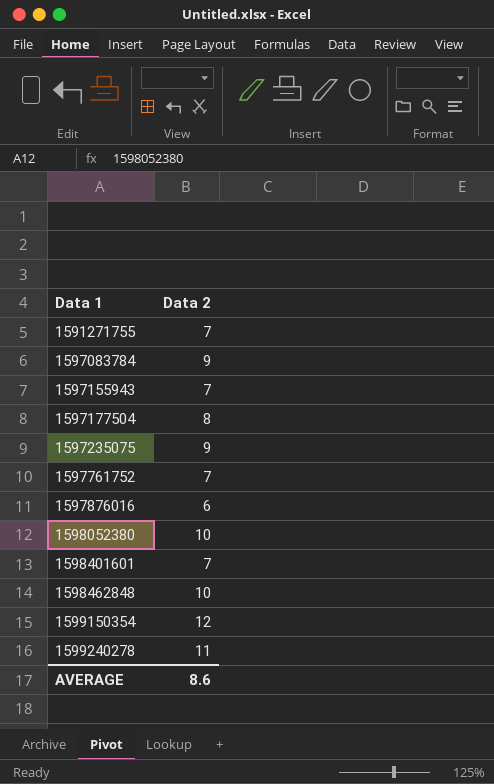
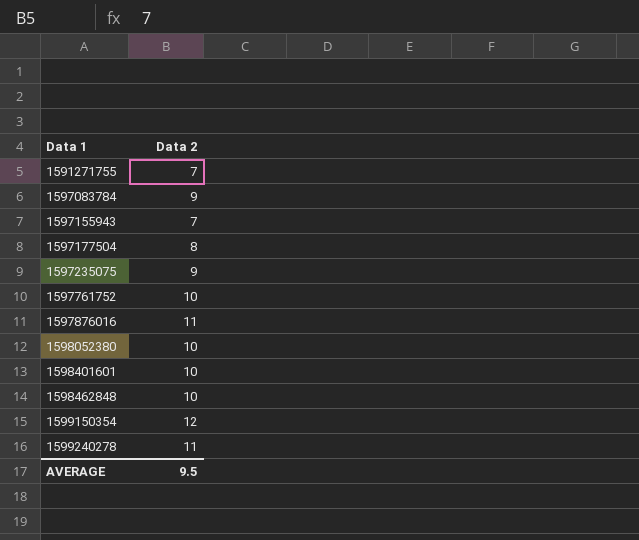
1597761752 | Data 2: 7 -> 10
1597876016 | Data 2: 6 -> 11
1598401601 | Data 2: 7 -> 10
AVERAGE | Data 2: 8.6 -> 9.5

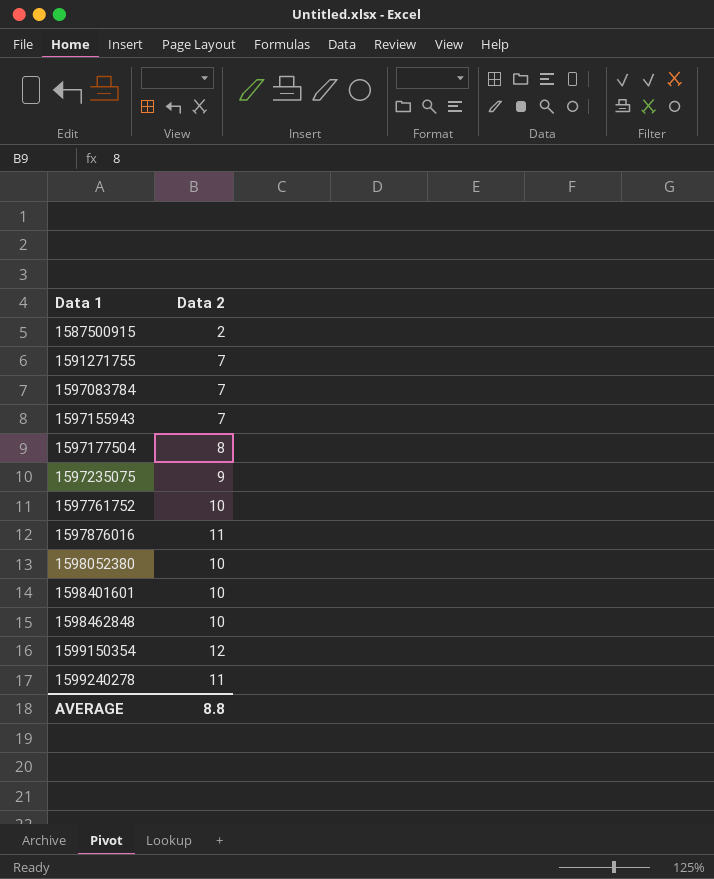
row 1587500915: none -> 2
1597083784 | Data 2: 9 -> 7
AVERAGE | Data 2: 9.5 -> 8.8

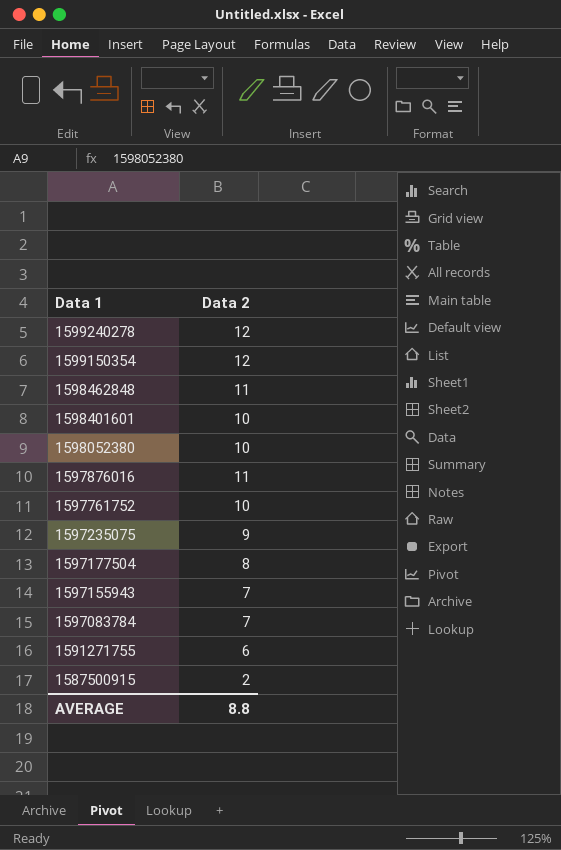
row order: Data 1 ascending -> Data 1 descending
1599240278 | Data 2: 11 -> 12
1598462848 | Data 2: 10 -> 11
1591271755 | Data 2: 7 -> 6

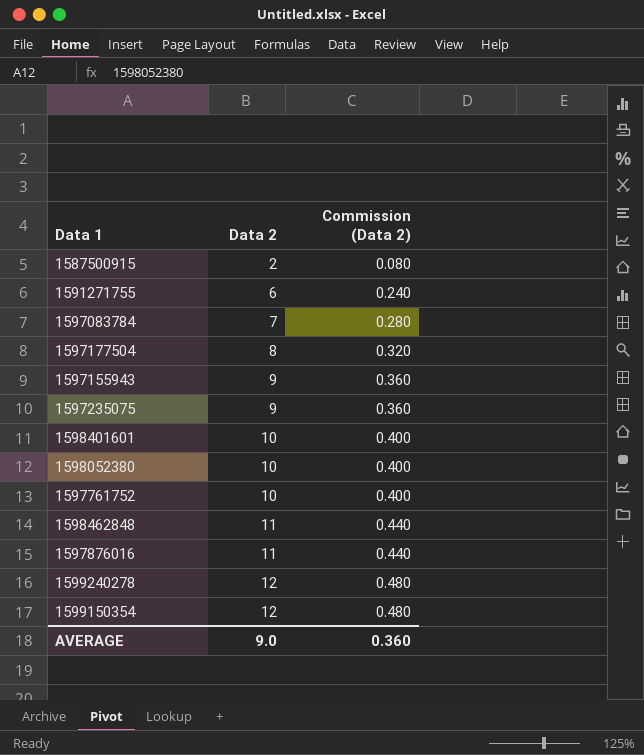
row order: Data 1 descending -> Data 2 ascending
column Commission (Data 2) | formula: none -> [Data 2] * 0.04
1597155943 | Data 2: 7 -> 9
AVERAGE | Data 2: 8.8 -> 9.0

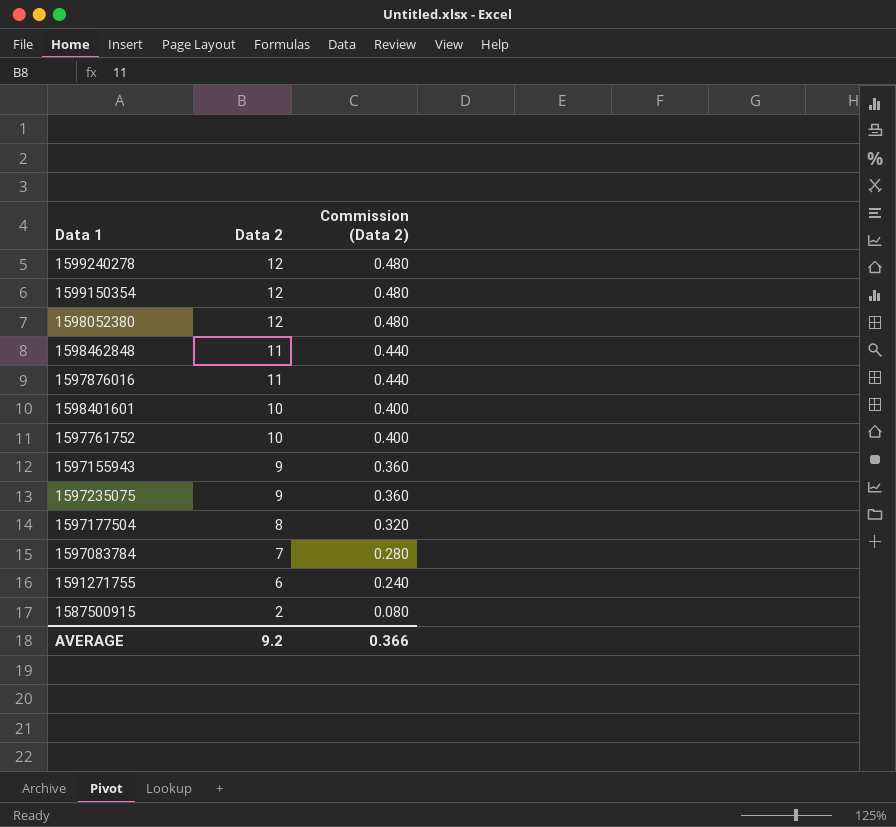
row order: Data 2 ascending -> Data 2 descending
1598052380 | Data 2: 10 -> 12
1598052380 | Commission (Data 2): 0.400 -> 0.480
AVERAGE | Data 2: 9.0 -> 9.2
AVERAGE | Commission (Data 2): 0.360 -> 0.366

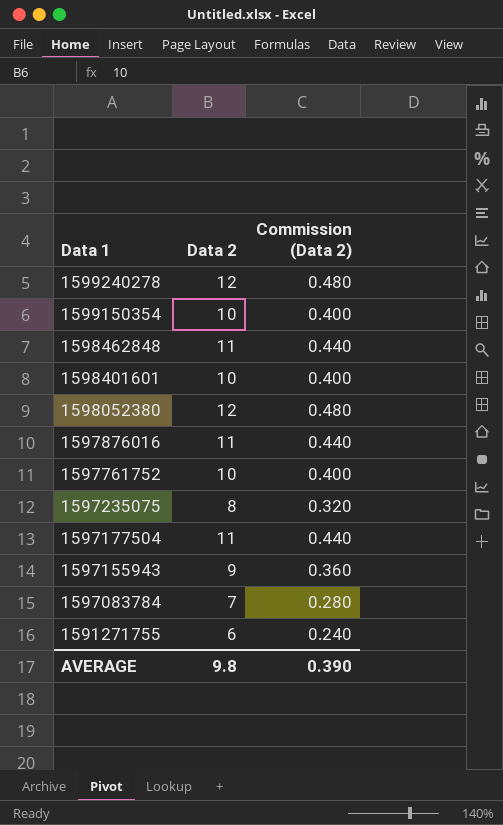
row order: Data 2 descending -> Data 1 descending
row 1587500915: 2 | 0.080 -> none
1599150354 | Data 2: 12 -> 10
1599150354 | Commission (Data 2): 0.480 -> 0.400
1597235075 | Data 2: 9 -> 8
1597235075 | Commission (Data 2): 0.360 -> 0.320
1597177504 | Data 2: 8 -> 11
1597177504 | Commission (Data 2): 0.320 -> 0.440
AVERAGE | Data 2: 9.2 -> 9.8
AVERAGE | Commission (Data 2): 0.366 -> 0.390

